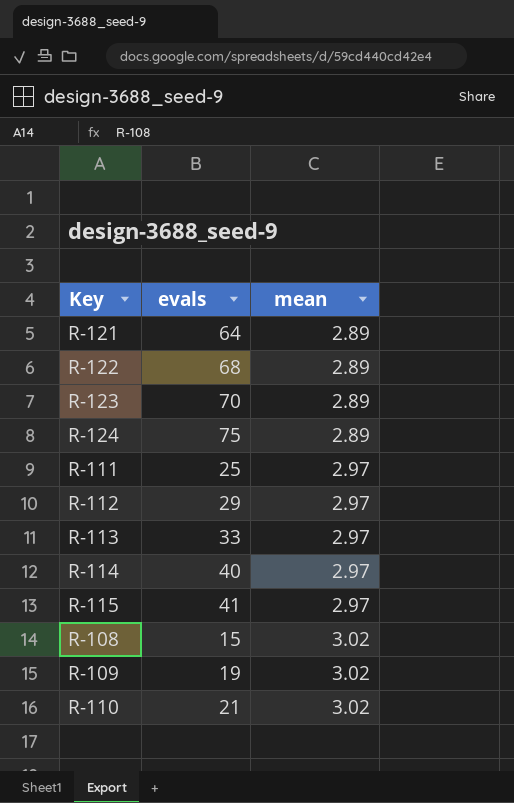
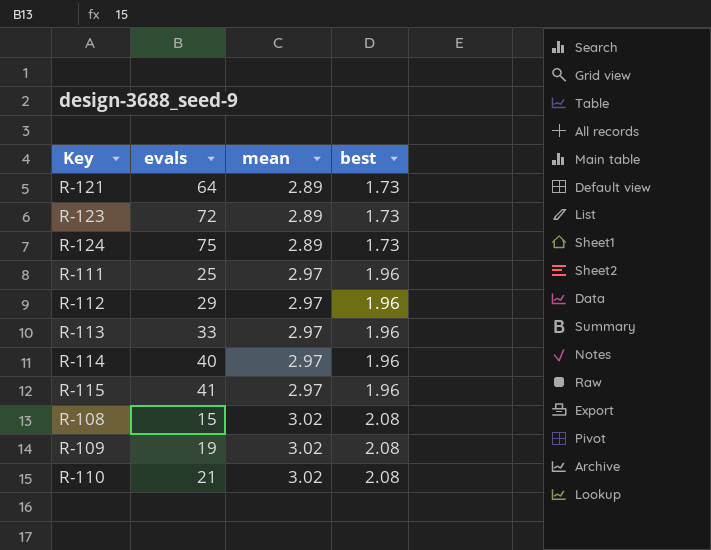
column best | position: none -> 4
row R-122: 68 | 2.89 -> none
R-123 | evals: 70 -> 72

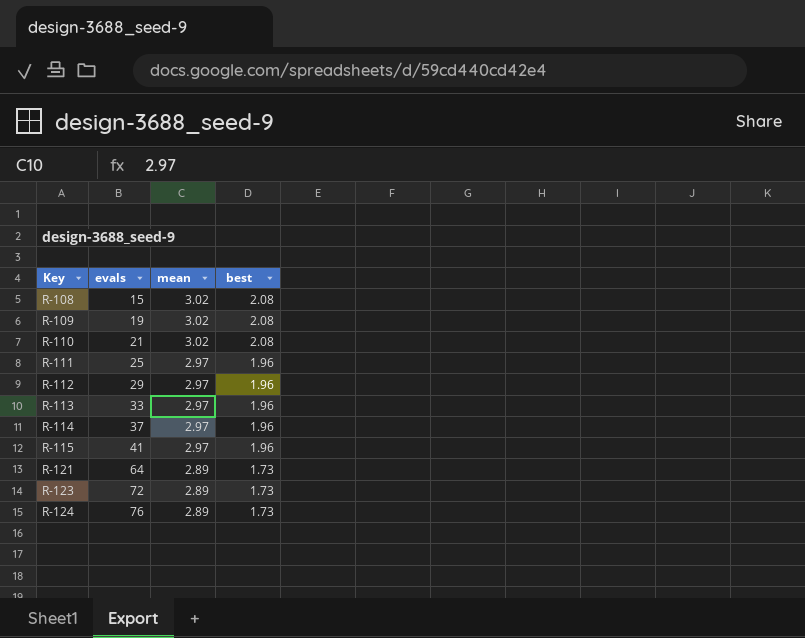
row order: mean ascending -> Key ascending
R-114 | evals: 40 -> 37
R-124 | evals: 75 -> 76

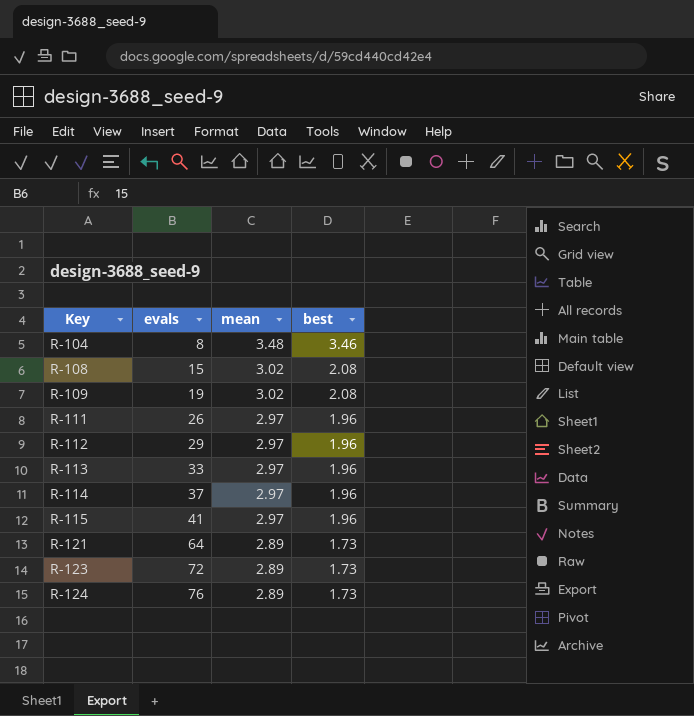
row R-110: 21 | 3.02 | 2.08 -> none
row R-104: none -> 8 | 3.48 | 3.46
R-111 | evals: 25 -> 26

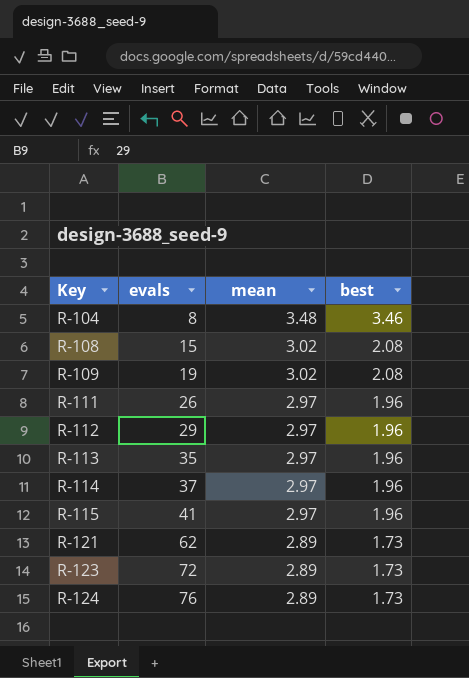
R-113 | evals: 33 -> 35
R-121 | evals: 64 -> 62

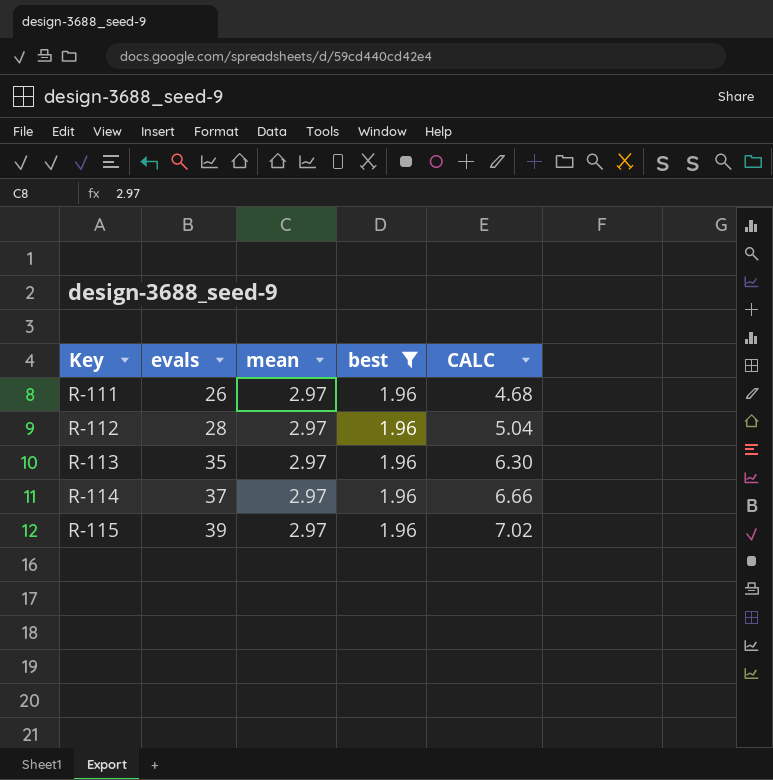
filter: none -> best = 1.96
column CALC | formula: none -> [evals] * 0.18
R-112 | evals: 29 -> 28
R-115 | evals: 41 -> 39

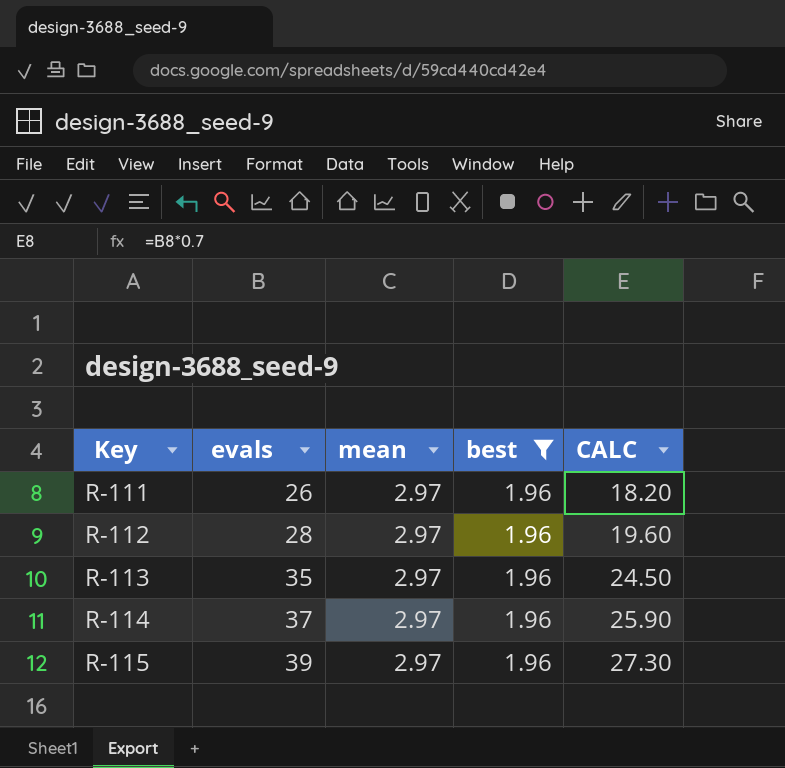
column CALC | formula: [evals] * 0.18 -> [evals] * 0.7

